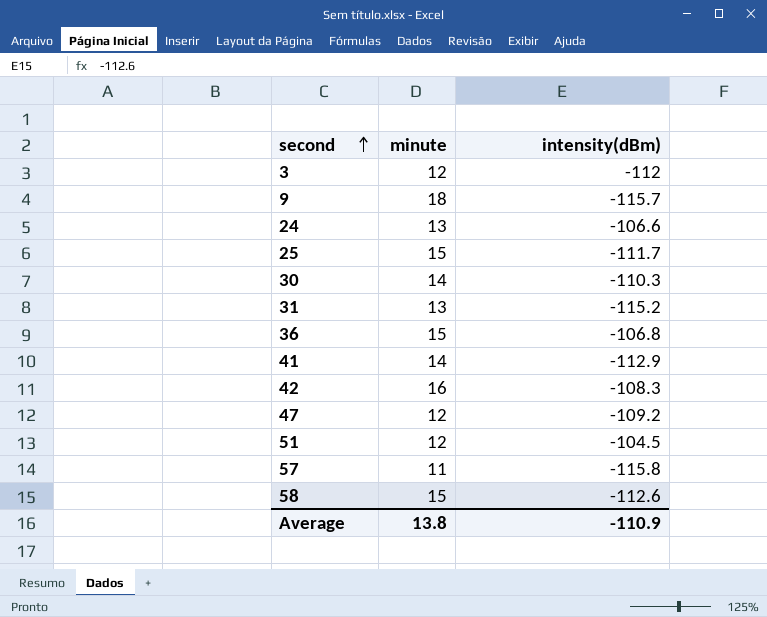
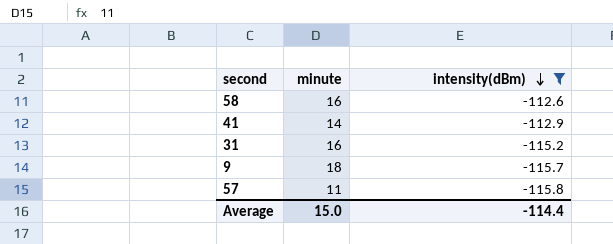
filter: none -> intensity(dBm) <= -112.6
row order: second ascending -> intensity(dBm) descending
58 | minute: 15 -> 16
31 | minute: 13 -> 16
Average | minute: 13.8 -> 15.0
Average | intensity(dBm): -110.9 -> -114.4

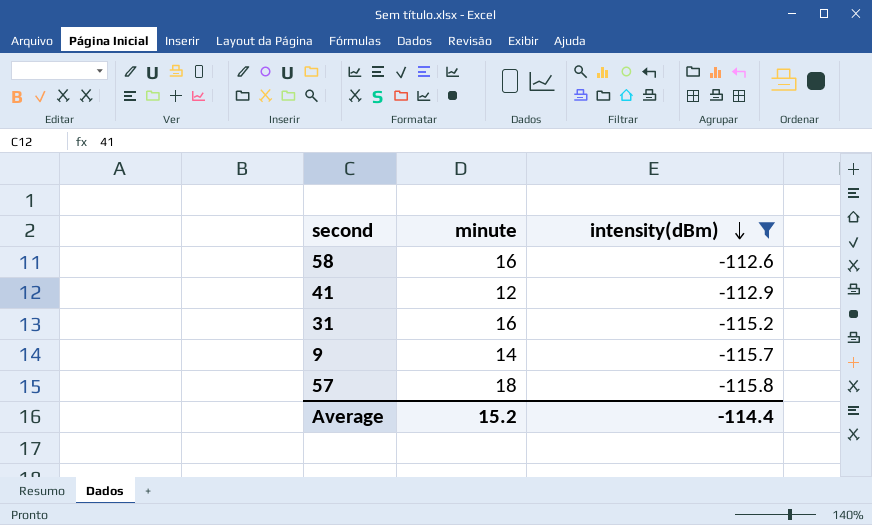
41 | minute: 14 -> 12
9 | minute: 18 -> 14
57 | minute: 11 -> 18
Average | minute: 15.0 -> 15.2

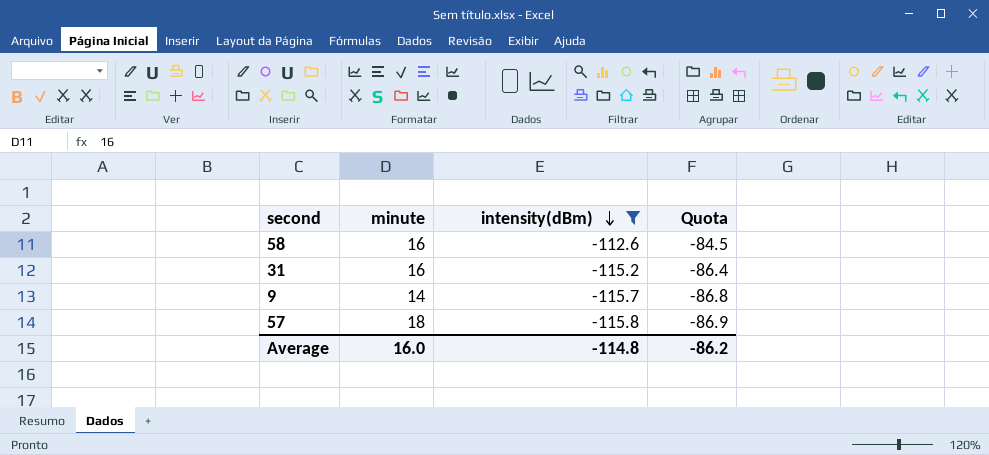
column Quota | formula: none -> [intensity(dBm)] * 0.75
row 41: 12 | -112.9 -> none
Average | minute: 15.2 -> 16.0
Average | intensity(dBm): -114.4 -> -114.8

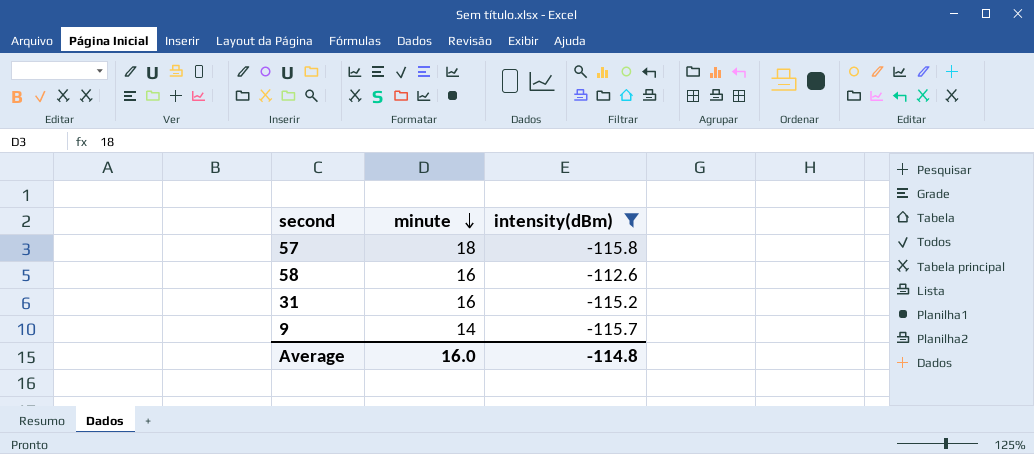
row order: intensity(dBm) descending -> minute descending
column Quota | formula: [intensity(dBm)] * 0.75 -> none

